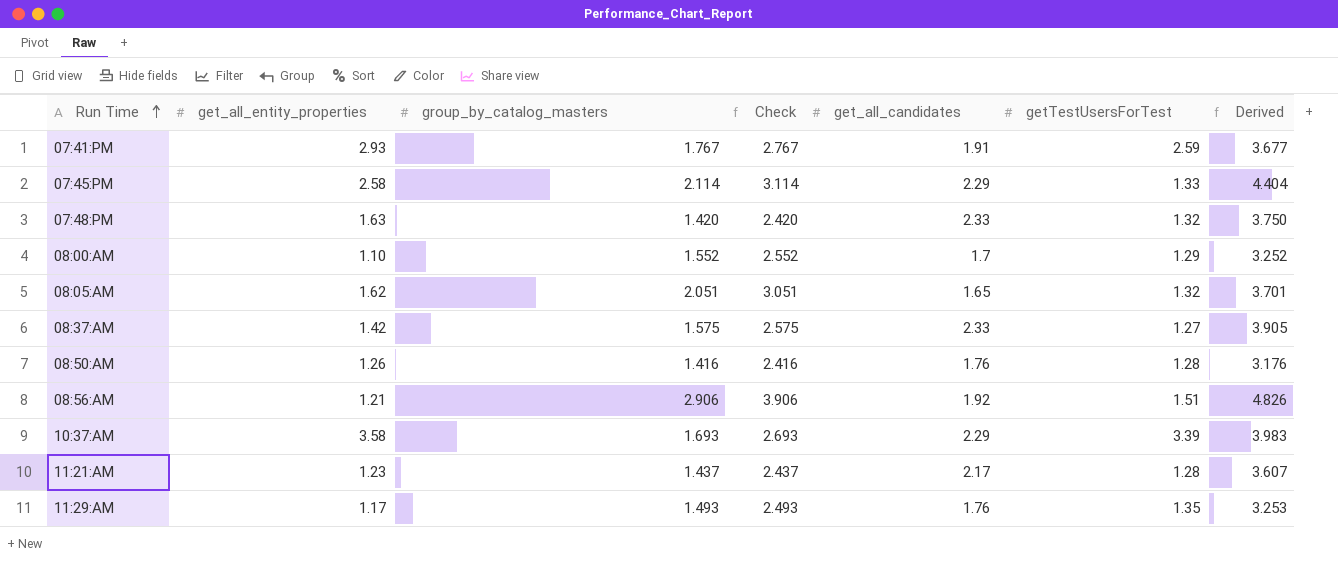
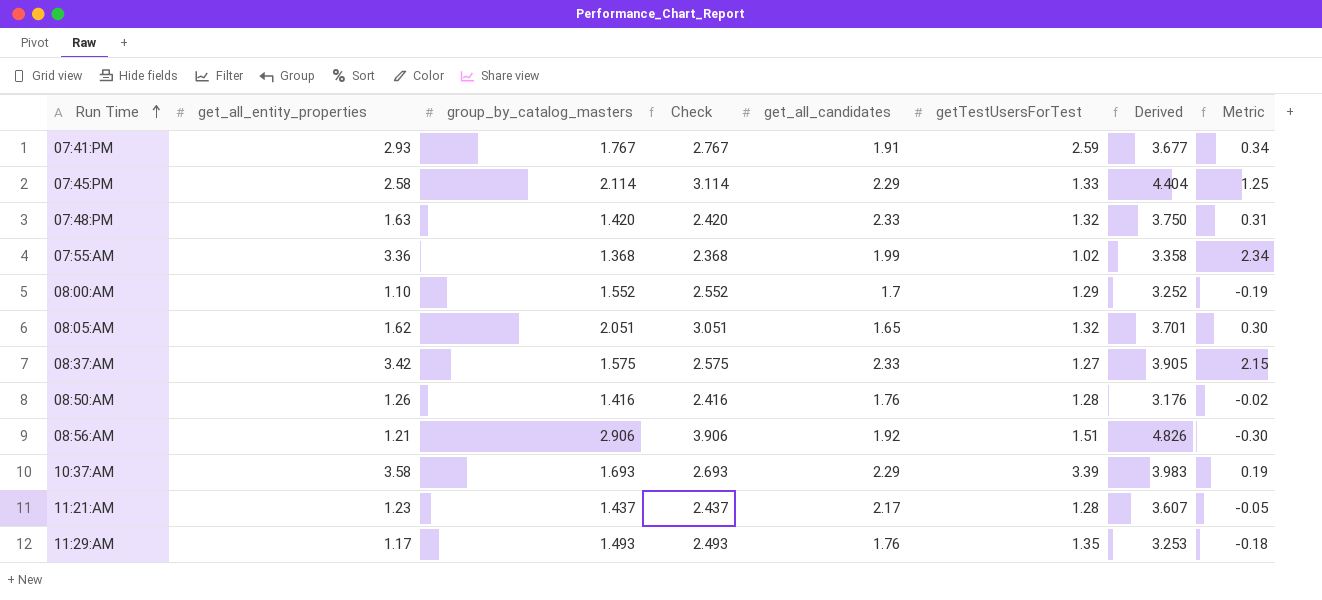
column Metric | formula: none -> [get_all_entity_properties] - [getTestUsersForTest]
row 07:55:AM: none -> 3.36 | 1.368 | 2.368 | 1.99 | 1.02 | 3.358 | 2.34
08:37:AM | get_all_entity_properties: 1.42 -> 3.42

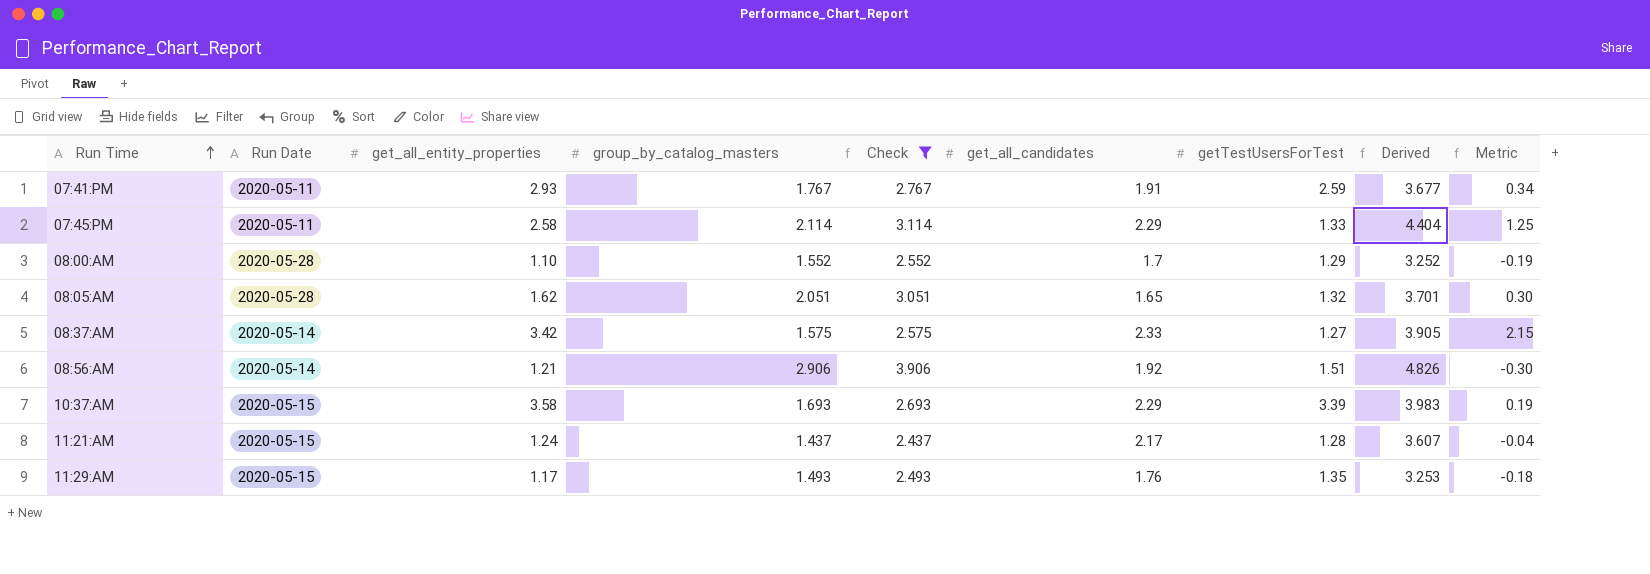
filter: none -> Check >= 2.437
column Run Date | position: none -> 2
11:21:AM | get_all_entity_properties: 1.23 -> 1.24
11:21:AM | Metric: -0.05 -> -0.04

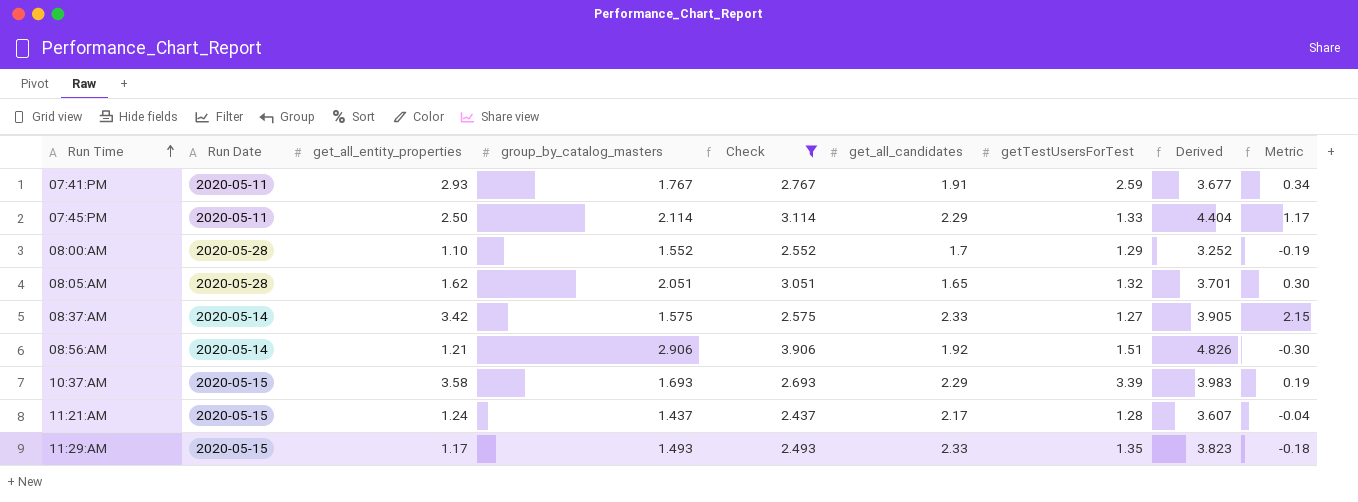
07:45:PM | get_all_entity_properties: 2.58 -> 2.50
07:45:PM | Metric: 1.25 -> 1.17
11:29:AM | get_all_candidates: 1.76 -> 2.33
11:29:AM | Derived: 3.253 -> 3.823

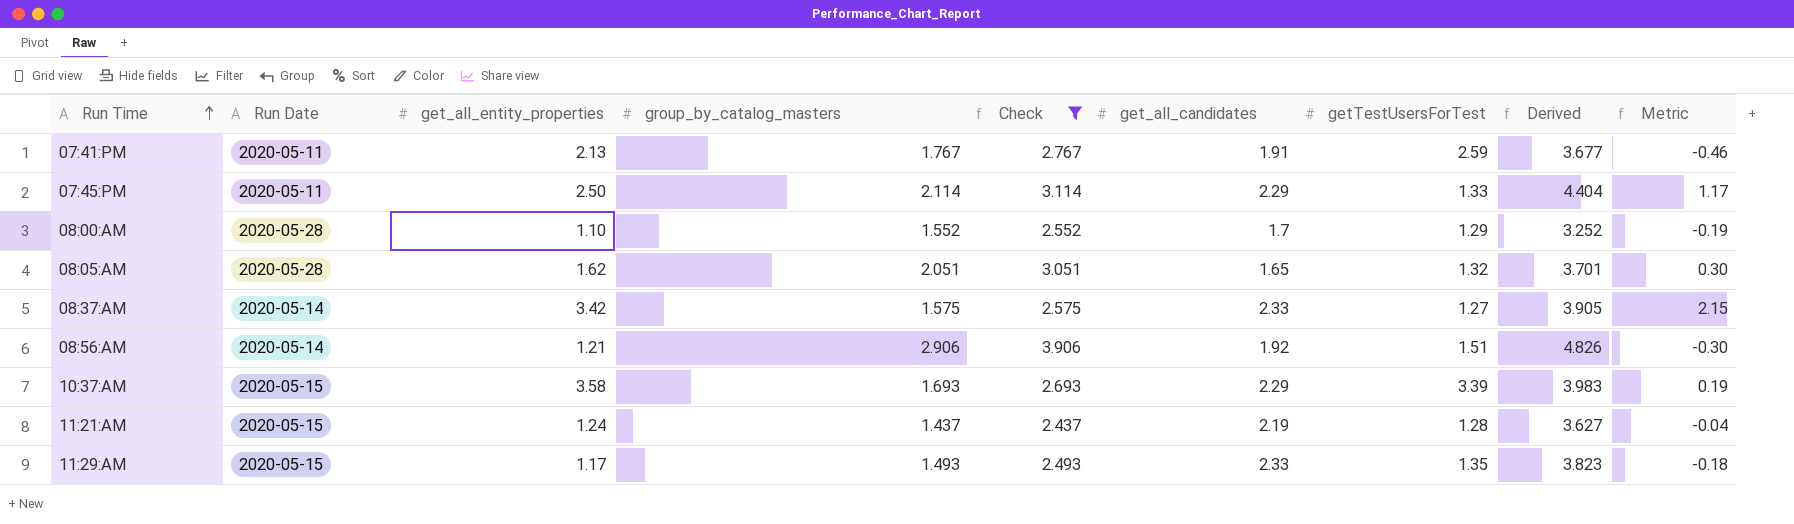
07:41:PM | get_all_entity_properties: 2.93 -> 2.13
07:41:PM | Metric: 0.34 -> -0.46
11:21:AM | get_all_candidates: 2.17 -> 2.19
11:21:AM | Derived: 3.607 -> 3.627

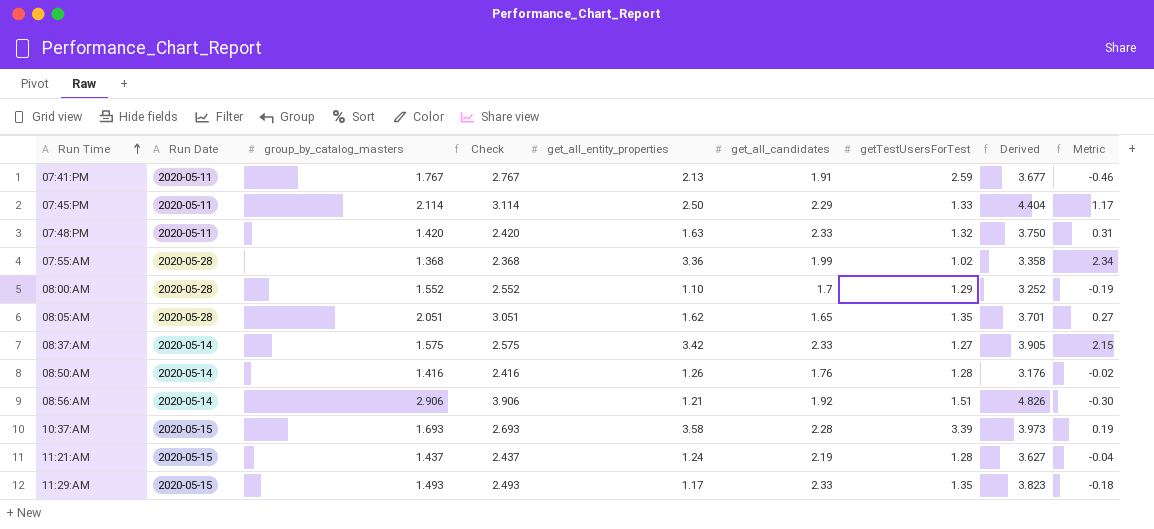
filter: Check >= 2.437 -> none
column get_all_entity_properties | position: 3 -> 5
08:05:AM | getTestUsersForTest: 1.32 -> 1.35
08:05:AM | Metric: 0.30 -> 0.27
10:37:AM | get_all_candidates: 2.29 -> 2.28
10:37:AM | Derived: 3.983 -> 3.973

